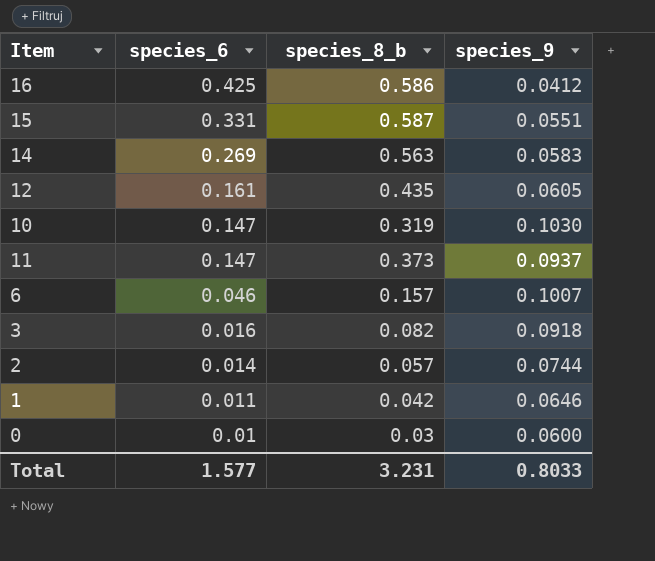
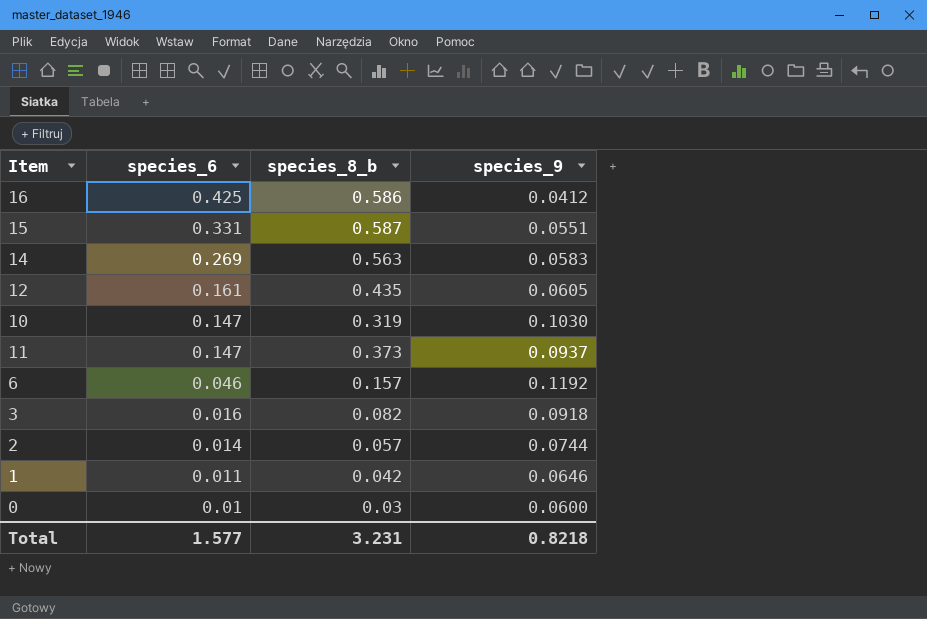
6 | species_9: 0.1007 -> 0.1192
Total | species_9: 0.8033 -> 0.8218

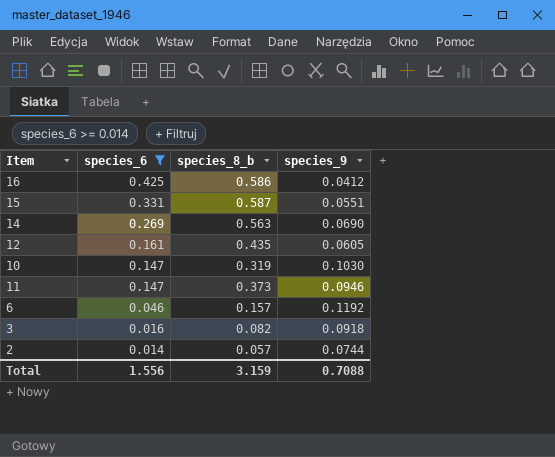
filter: none -> species_6 >= 0.014
14 | species_9: 0.0583 -> 0.0690
11 | species_9: 0.0937 -> 0.0946
Total | species_6: 1.577 -> 1.556
Total | species_8_b: 3.231 -> 3.159
Total | species_9: 0.8218 -> 0.7088

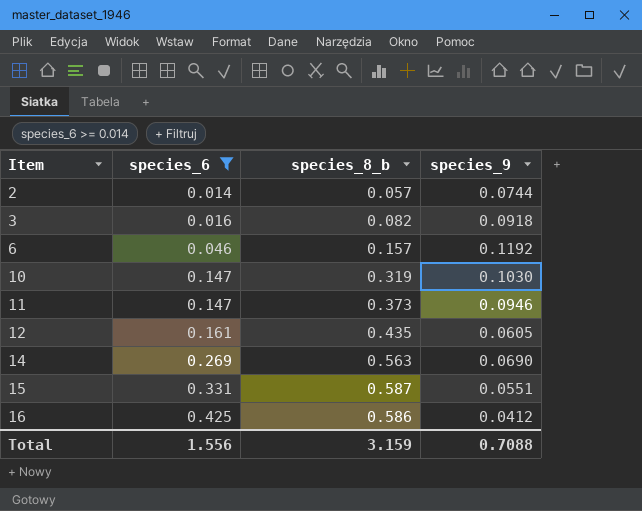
row order: species_6 descending -> Item ascending

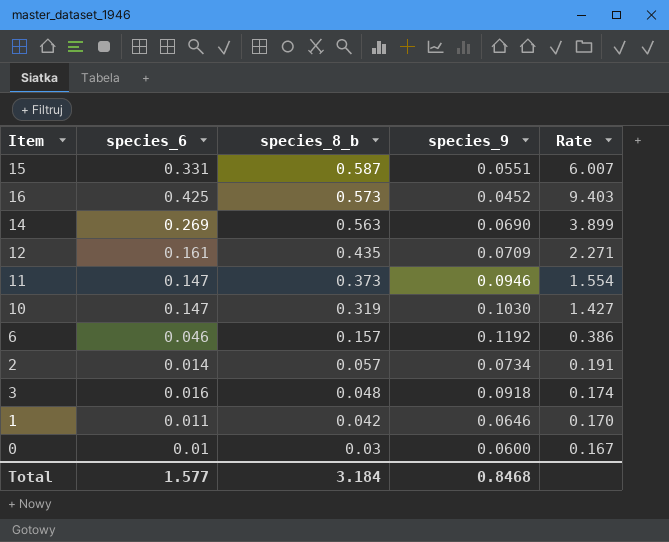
filter: species_6 >= 0.014 -> none
row order: Item ascending -> species_8_b descending
column Rate | formula: none -> [species_6] / [species_9]
16 | species_8_b: 0.586 -> 0.573
16 | species_9: 0.0412 -> 0.0452
12 | species_9: 0.0605 -> 0.0709
2 | species_9: 0.0744 -> 0.0734
3 | species_8_b: 0.082 -> 0.048
Total | species_6: 1.556 -> 1.577
Total | species_8_b: 3.159 -> 3.184
Total | species_9: 0.7088 -> 0.8468

